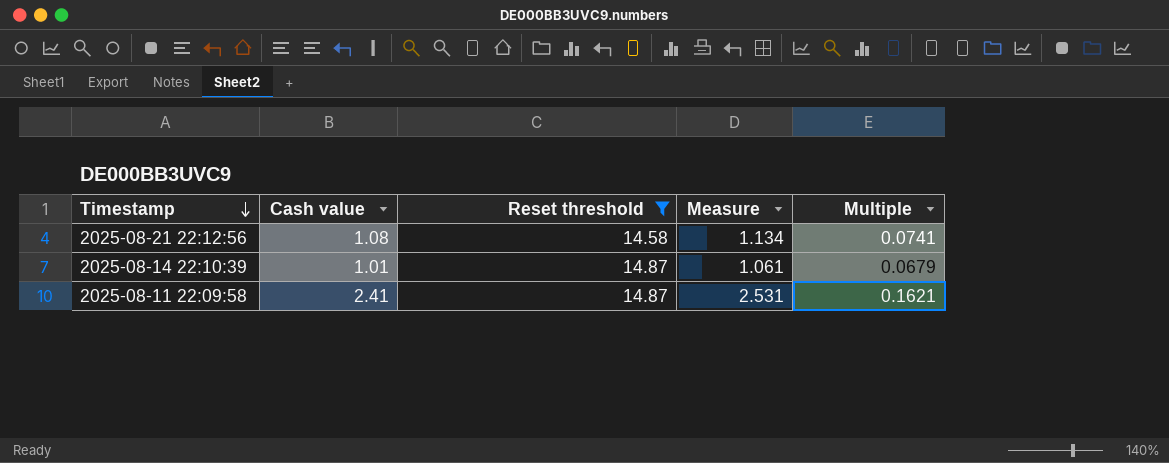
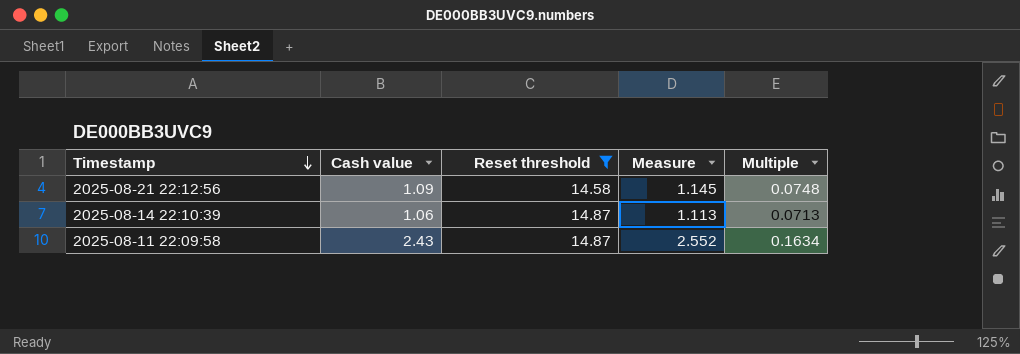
2025-08-21 22:12:56 | Cash value: 1.08 -> 1.09
2025-08-21 22:12:56 | Measure: 1.134 -> 1.145
2025-08-21 22:12:56 | Multiple: 0.0741 -> 0.0748
2025-08-14 22:10:39 | Cash value: 1.01 -> 1.06
2025-08-14 22:10:39 | Measure: 1.061 -> 1.113
2025-08-14 22:10:39 | Multiple: 0.0679 -> 0.0713
2025-08-11 22:09:58 | Cash value: 2.41 -> 2.43
2025-08-11 22:09:58 | Measure: 2.531 -> 2.552
2025-08-11 22:09:58 | Multiple: 0.1621 -> 0.1634

